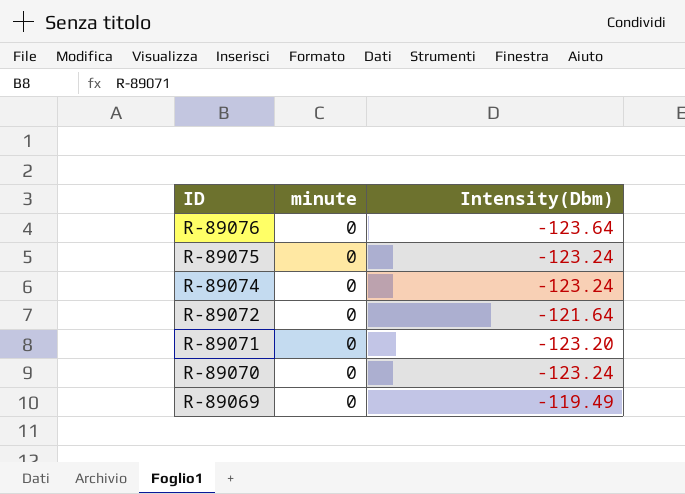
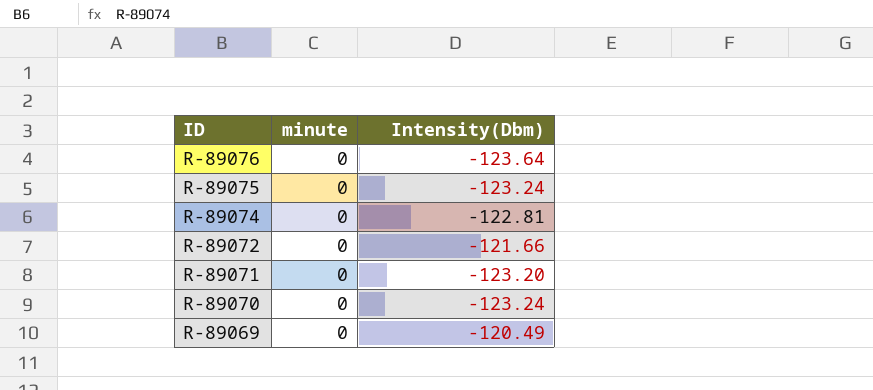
R-89074 | Intensity(Dbm): -123.24 -> -122.81
R-89072 | Intensity(Dbm): -121.64 -> -121.66
R-89069 | Intensity(Dbm): -119.49 -> -120.49

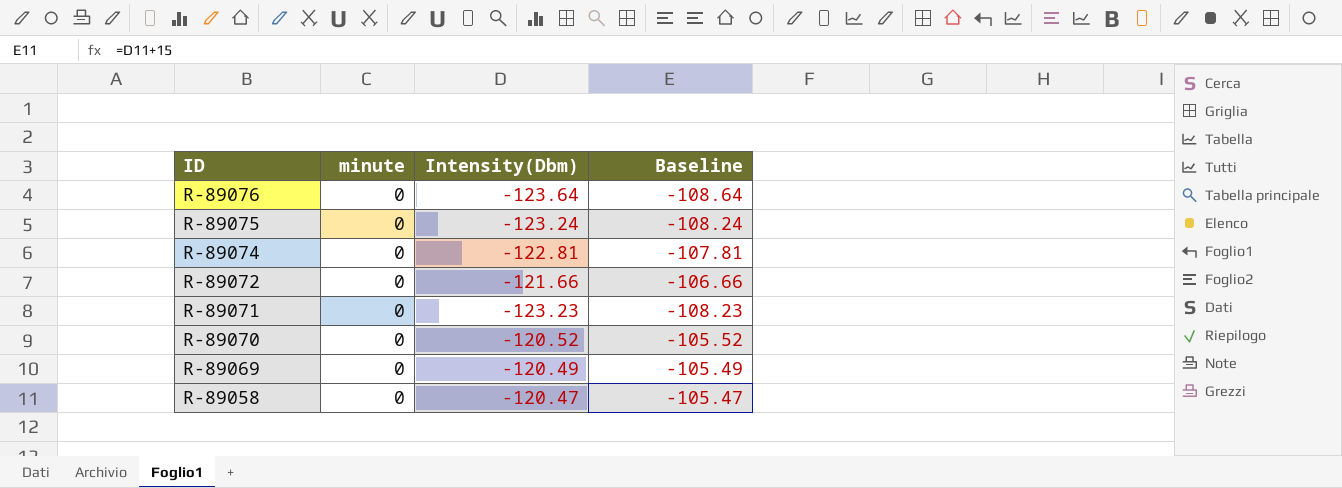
column Baseline | formula: none -> [Intensity(Dbm)] + 15
R-89071 | Intensity(Dbm): -123.20 -> -123.23
R-89070 | Intensity(Dbm): -123.24 -> -120.52
row R-89058: none -> 0 | -120.47 | -105.47

